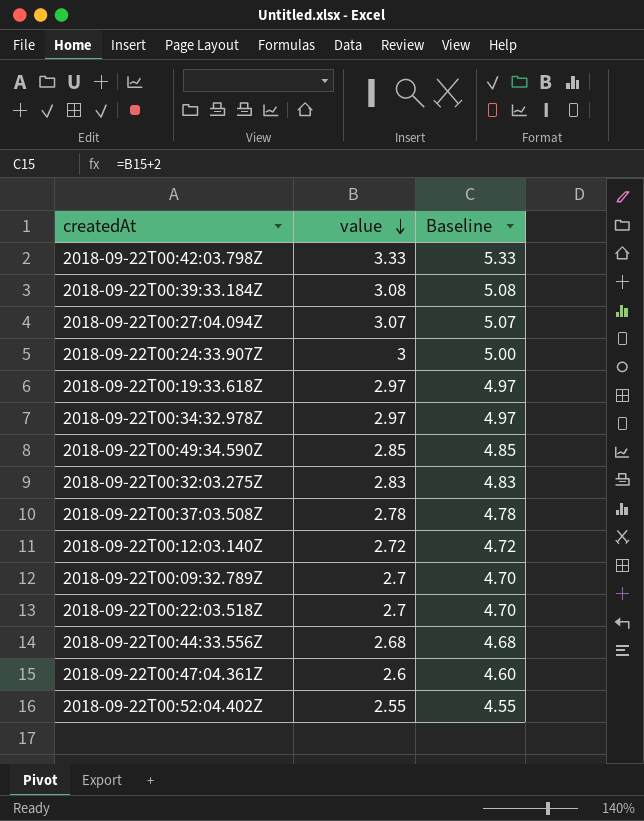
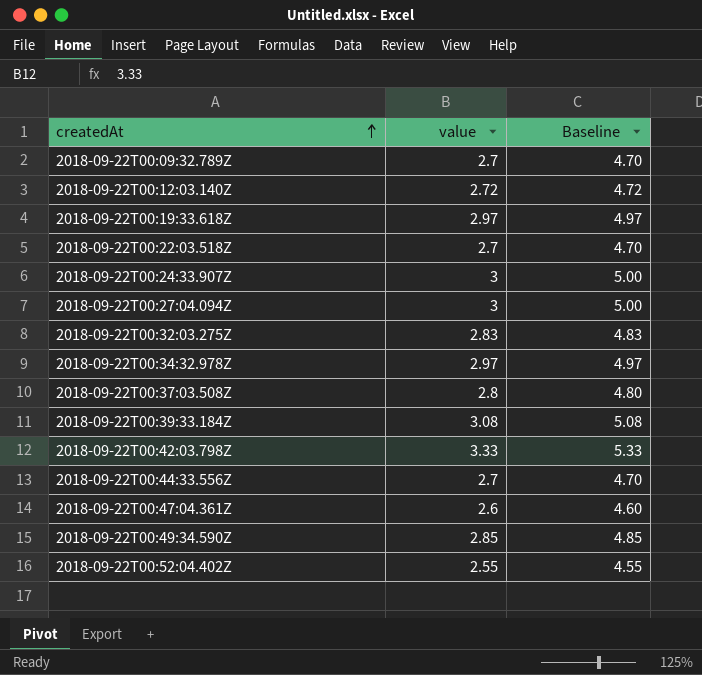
row order: value descending -> createdAt ascending
2018-09-22T00:27:04.094Z | value: 3.07 -> 3
2018-09-22T00:27:04.094Z | Baseline: 5.07 -> 5.00
2018-09-22T00:37:03.508Z | value: 2.78 -> 2.8
2018-09-22T00:37:03.508Z | Baseline: 4.78 -> 4.80
2018-09-22T00:44:33.556Z | value: 2.68 -> 2.7
2018-09-22T00:44:33.556Z | Baseline: 4.68 -> 4.70

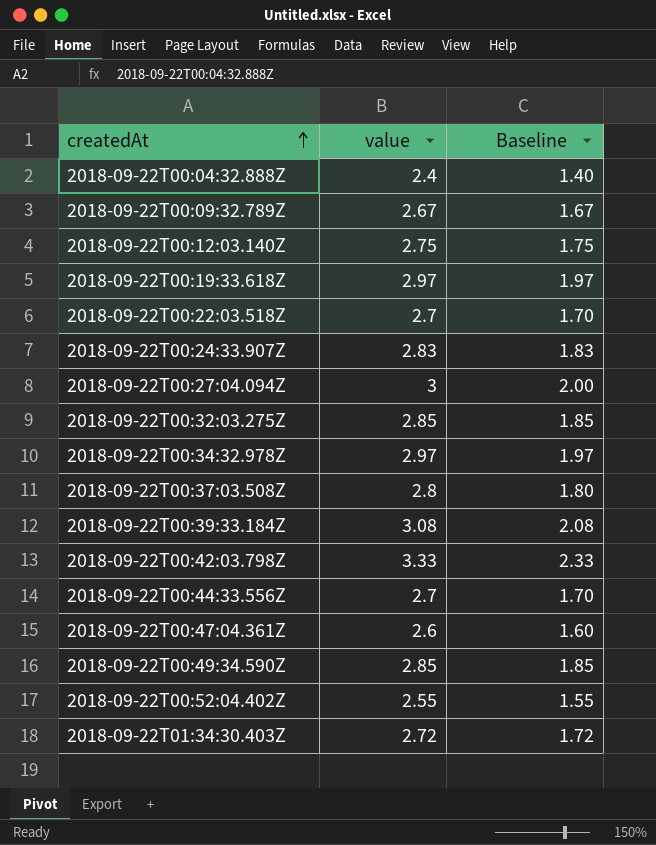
column Baseline | formula: [value] + 2 -> [value] - 1
row 2018-09-22T00:04:32.888Z: none -> 2.4 | 1.40
2018-09-22T00:09:32.789Z | value: 2.7 -> 2.67
2018-09-22T00:12:03.140Z | value: 2.72 -> 2.75
2018-09-22T00:24:33.907Z | value: 3 -> 2.83
2018-09-22T00:32:03.275Z | value: 2.83 -> 2.85
row 2018-09-22T01:34:30.403Z: none -> 2.72 | 1.72

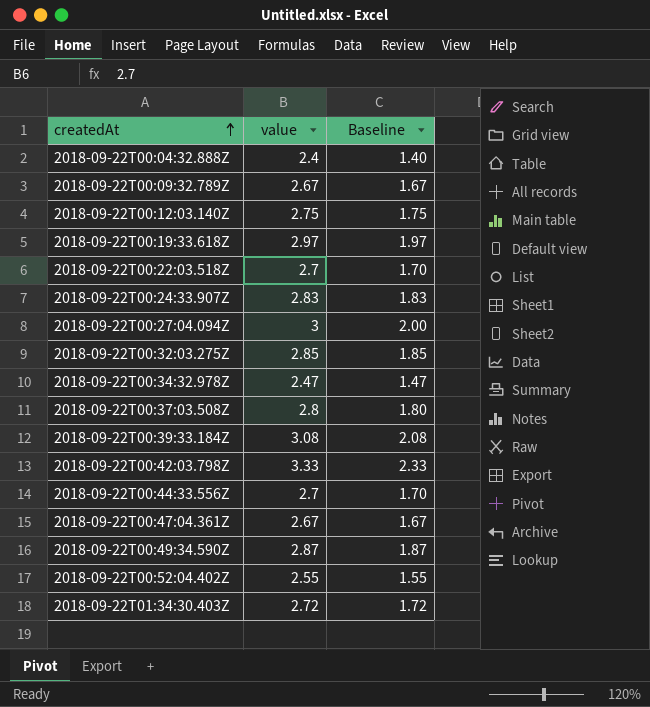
2018-09-22T00:34:32.978Z | value: 2.97 -> 2.47
2018-09-22T00:34:32.978Z | Baseline: 1.97 -> 1.47
2018-09-22T00:47:04.361Z | value: 2.6 -> 2.67
2018-09-22T00:47:04.361Z | Baseline: 1.60 -> 1.67
2018-09-22T00:49:34.590Z | value: 2.85 -> 2.87
2018-09-22T00:49:34.590Z | Baseline: 1.85 -> 1.87

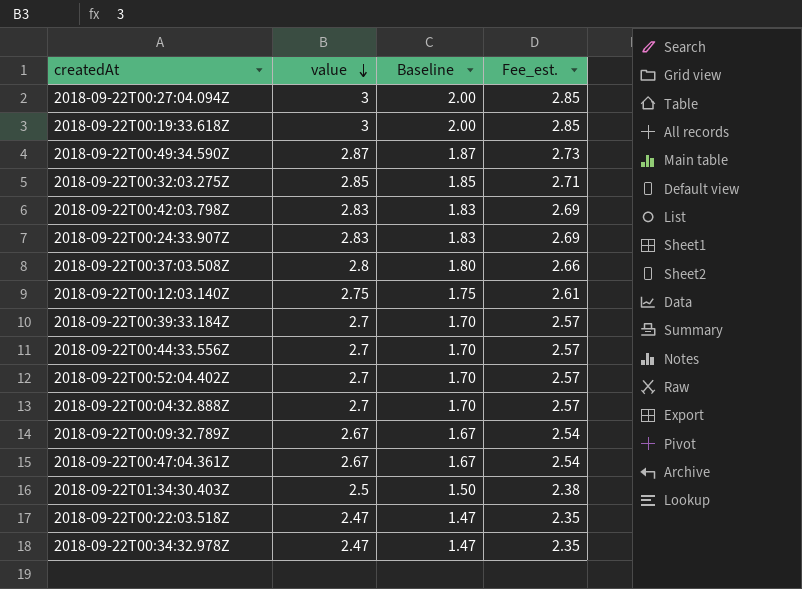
row order: createdAt ascending -> value descending
column Fee_est. | formula: none -> [value] * 0.95
2018-09-22T00:19:33.618Z | value: 2.97 -> 3
2018-09-22T00:19:33.618Z | Baseline: 1.97 -> 2.00
2018-09-22T00:42:03.798Z | value: 3.33 -> 2.83
2018-09-22T00:42:03.798Z | Baseline: 2.33 -> 1.83
2018-09-22T00:39:33.184Z | value: 3.08 -> 2.7
2018-09-22T00:39:33.184Z | Baseline: 2.08 -> 1.70
2018-09-22T00:52:04.402Z | value: 2.55 -> 2.7
2018-09-22T00:52:04.402Z | Baseline: 1.55 -> 1.70
2018-09-22T00:04:32.888Z | value: 2.4 -> 2.7
2018-09-22T00:04:32.888Z | Baseline: 1.40 -> 1.70
2018-09-22T01:34:30.403Z | value: 2.72 -> 2.5
2018-09-22T01:34:30.403Z | Baseline: 1.72 -> 1.50
2018-09-22T00:22:03.518Z | value: 2.7 -> 2.47
2018-09-22T00:22:03.518Z | Baseline: 1.70 -> 1.47

